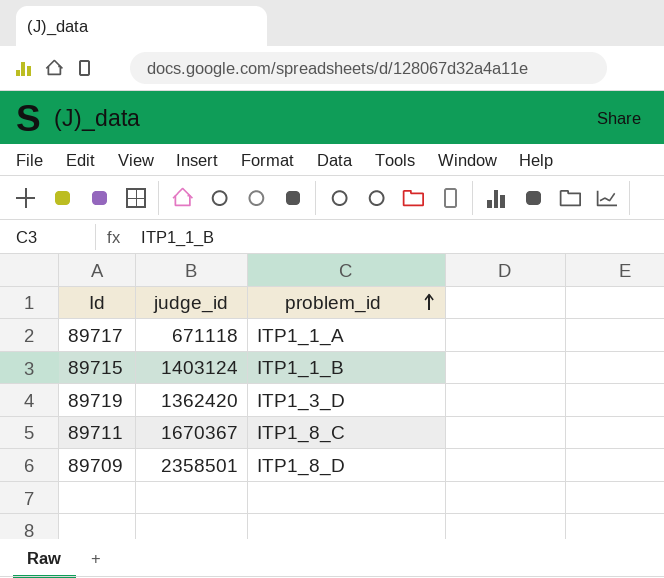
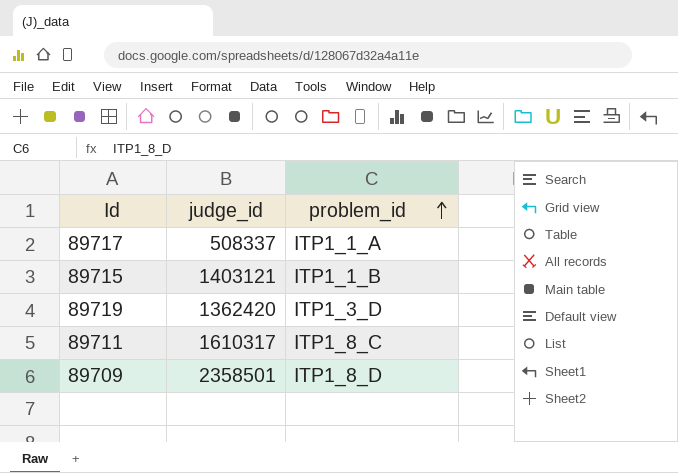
89717 | judge_id: 671118 -> 508337
89715 | judge_id: 1403124 -> 1403121
89711 | judge_id: 1670367 -> 1610317

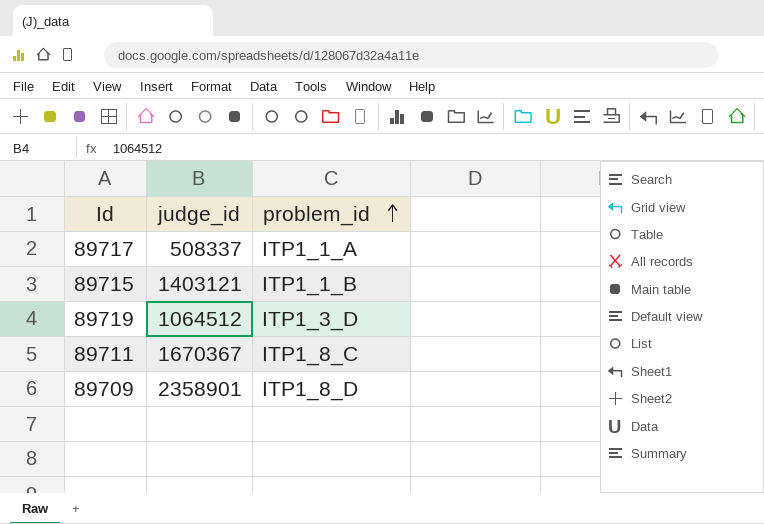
89719 | judge_id: 1362420 -> 1064512
89711 | judge_id: 1610317 -> 1670367
89709 | judge_id: 2358501 -> 2358901

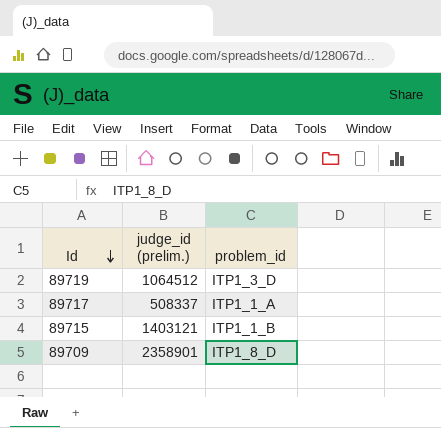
row order: problem_id ascending -> Id descending
column name: judge_id -> judge_id (prelim.)
row 89711: 1670367 | ITP1_8_C -> none

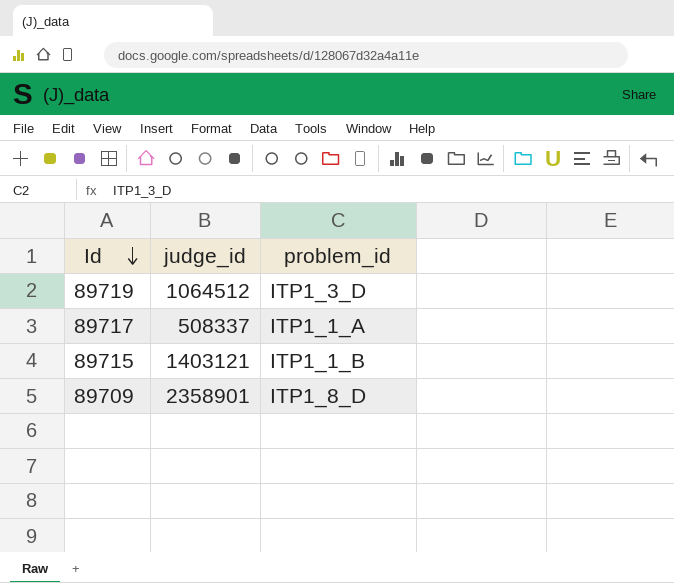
column name: judge_id (prelim.) -> judge_id

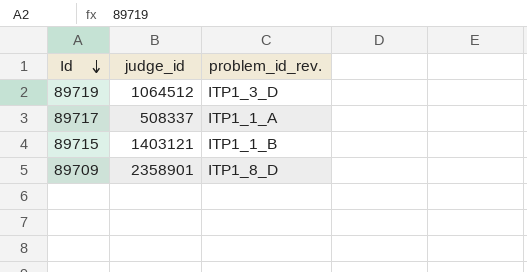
column name: problem_id -> problem_id_rev.

